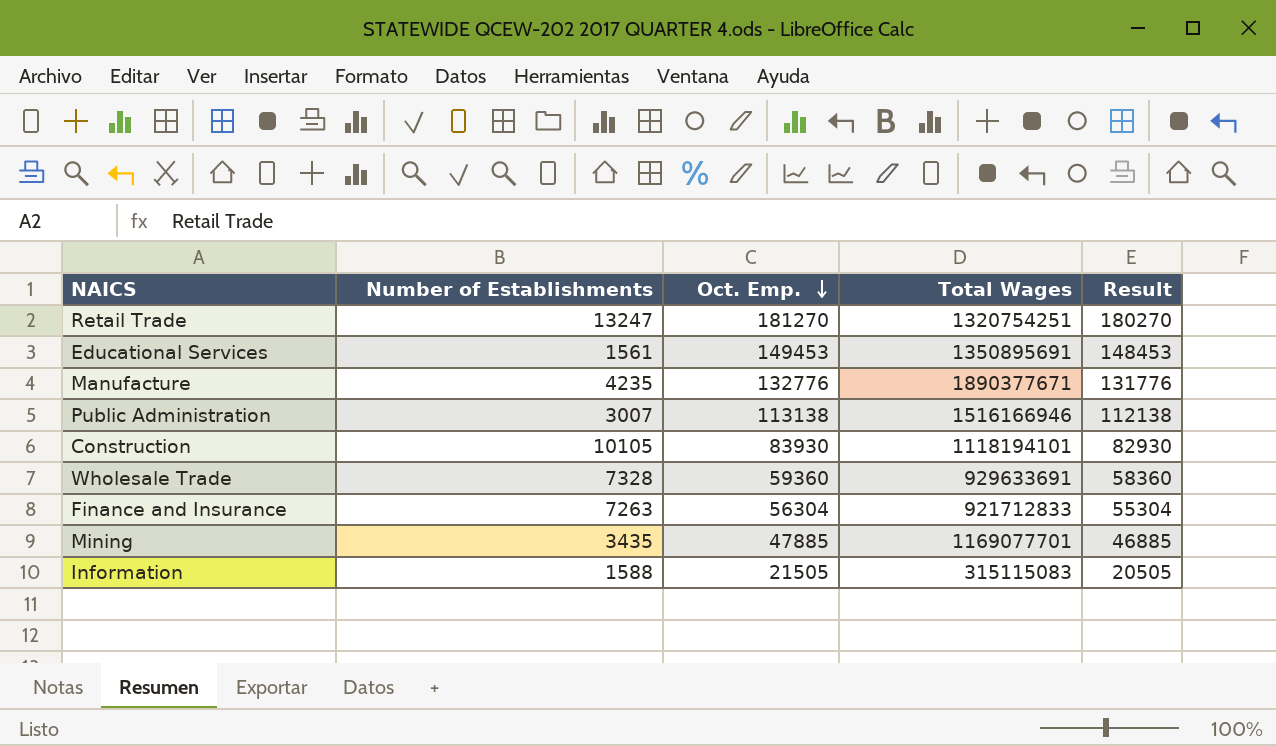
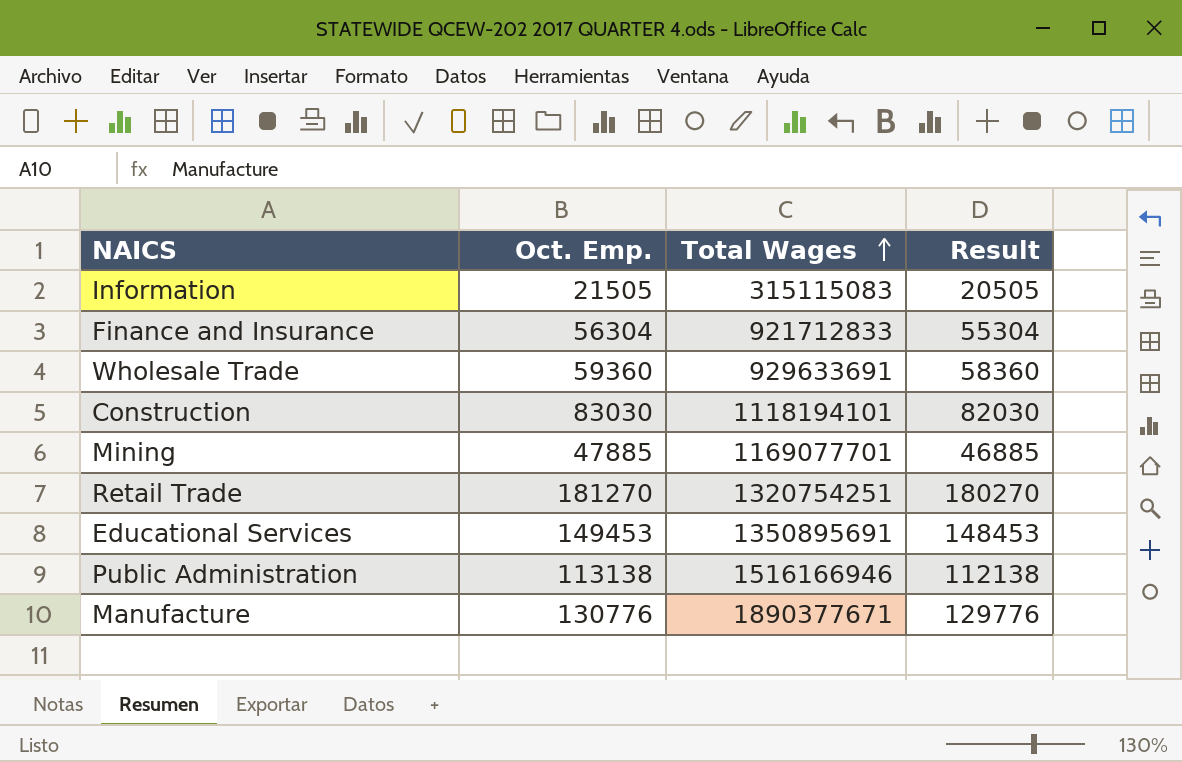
row order: Oct. Emp. descending -> Total Wages ascending
column Number of Establishments | position: 2 -> none
Construction | Oct. Emp.: 83930 -> 83030
Construction | Result: 82930 -> 82030
Manufacture | Oct. Emp.: 132776 -> 130776
Manufacture | Result: 131776 -> 129776

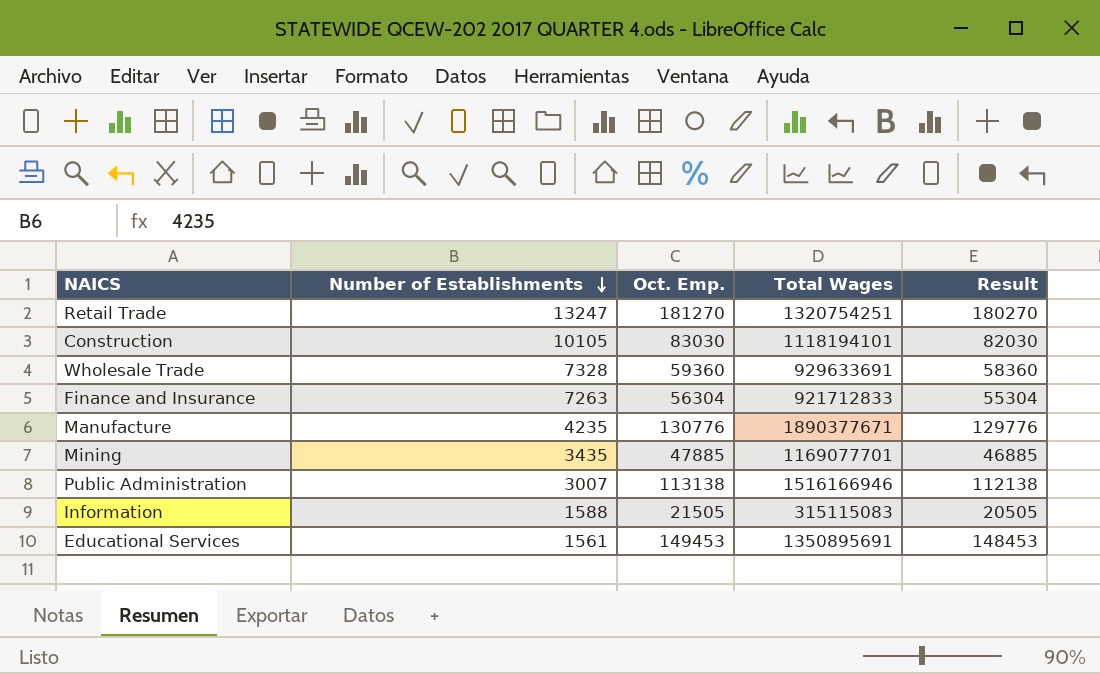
row order: Total Wages ascending -> Number of Establishments descending
column Number of Establishments | position: none -> 2

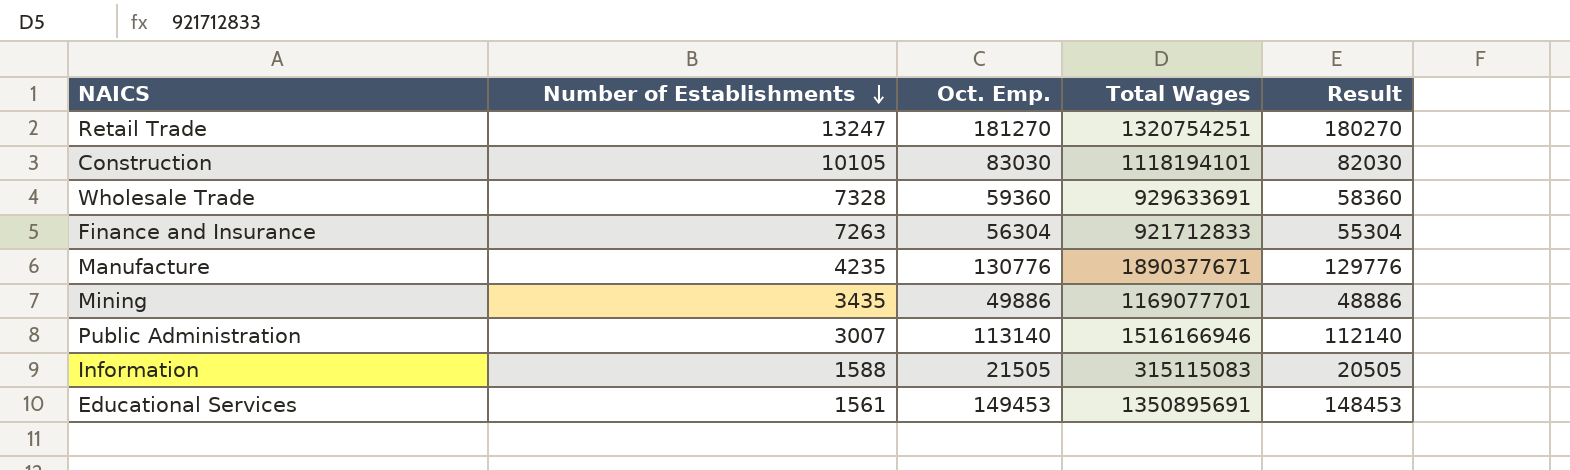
Mining | Oct. Emp.: 47885 -> 49886
Mining | Result: 46885 -> 48886
Public Administration | Oct. Emp.: 113138 -> 113140
Public Administration | Result: 112138 -> 112140

